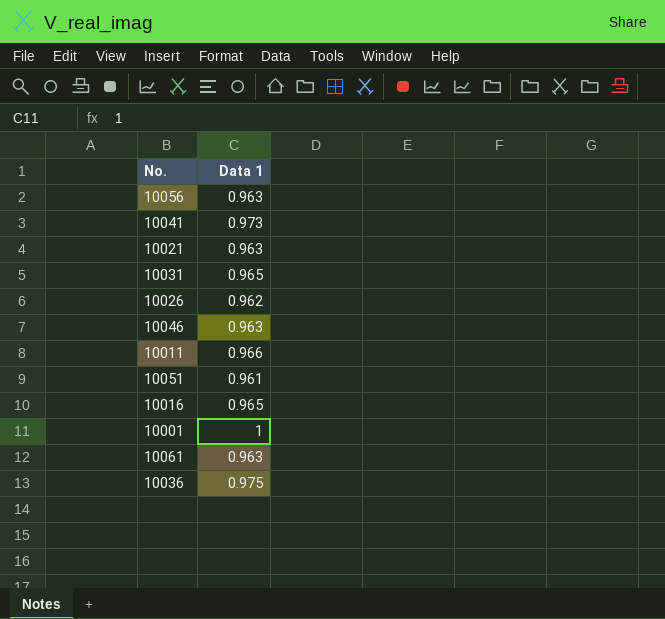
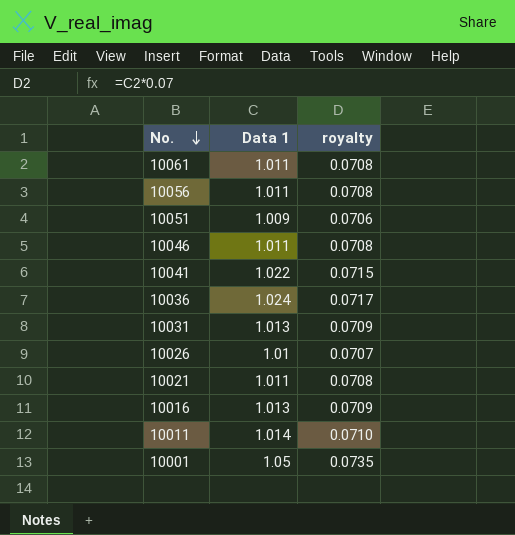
row order: none -> No. descending
column royalty | formula: none -> [Data 1] * 0.07
10061 | Data 1: 0.963 -> 1.011
10056 | Data 1: 0.963 -> 1.011
10051 | Data 1: 0.961 -> 1.009
10046 | Data 1: 0.963 -> 1.011
10041 | Data 1: 0.973 -> 1.022
10036 | Data 1: 0.975 -> 1.024
10031 | Data 1: 0.965 -> 1.013
10026 | Data 1: 0.962 -> 1.01
10021 | Data 1: 0.963 -> 1.011
10016 | Data 1: 0.965 -> 1.013
10011 | Data 1: 0.966 -> 1.014
10001 | Data 1: 1 -> 1.05

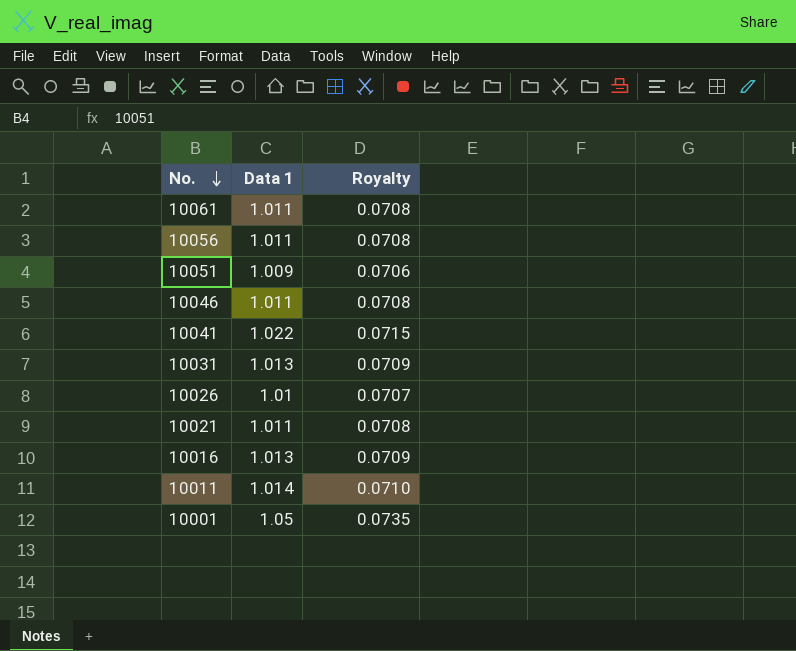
column name: royalty -> Royalty
row 10036: 1.024 | 0.0717 -> none

